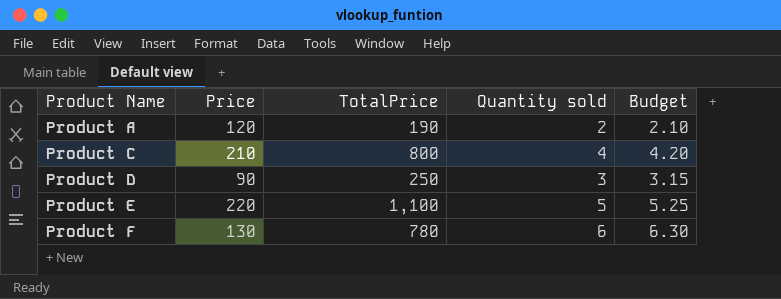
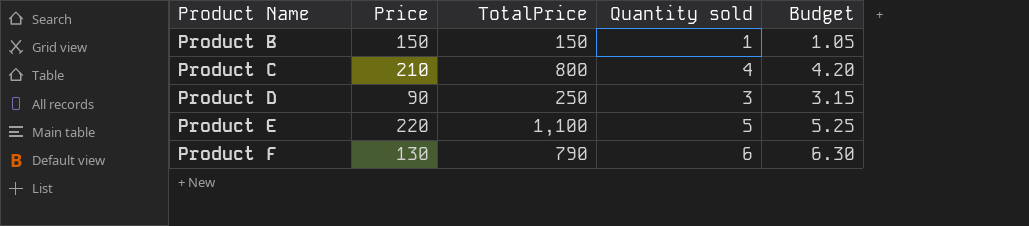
row Product A: 120 | 190 | 2 | 2.10 -> none
row Product B: none -> 150 | 150 | 1 | 1.05
Product F | TotalPrice: 780 -> 790

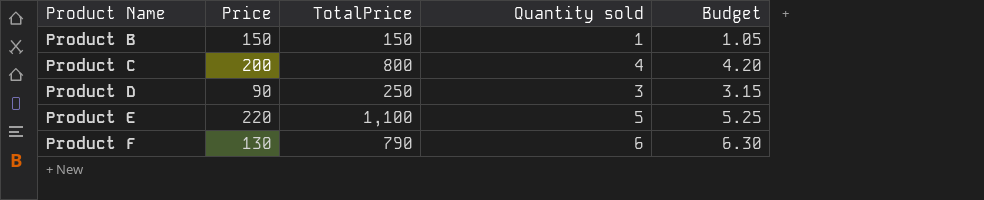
Product C | Price: 210 -> 200

